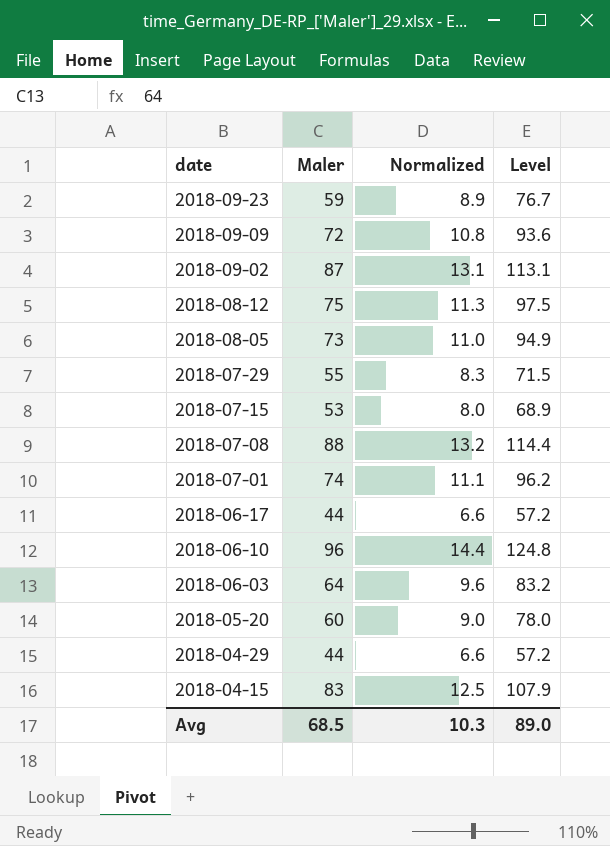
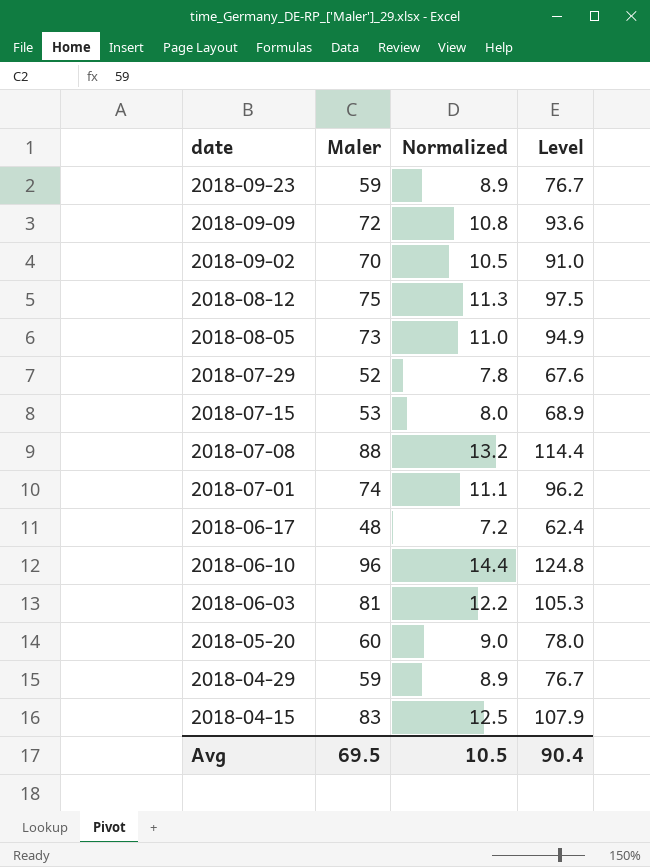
2018-09-02 | Maler: 87 -> 70
2018-09-02 | Normalized: 13.1 -> 10.5
2018-09-02 | Level: 113.1 -> 91.0
2018-07-29 | Maler: 55 -> 52
2018-07-29 | Normalized: 8.3 -> 7.8
2018-07-29 | Level: 71.5 -> 67.6
2018-06-17 | Maler: 44 -> 48
2018-06-17 | Normalized: 6.6 -> 7.2
2018-06-17 | Level: 57.2 -> 62.4
2018-06-03 | Maler: 64 -> 81
2018-06-03 | Normalized: 9.6 -> 12.2
2018-06-03 | Level: 83.2 -> 105.3
2018-04-29 | Maler: 44 -> 59
2018-04-29 | Normalized: 6.6 -> 8.9
2018-04-29 | Level: 57.2 -> 76.7
Avg | Maler: 68.5 -> 69.5
Avg | Normalized: 10.3 -> 10.5
Avg | Level: 89.0 -> 90.4

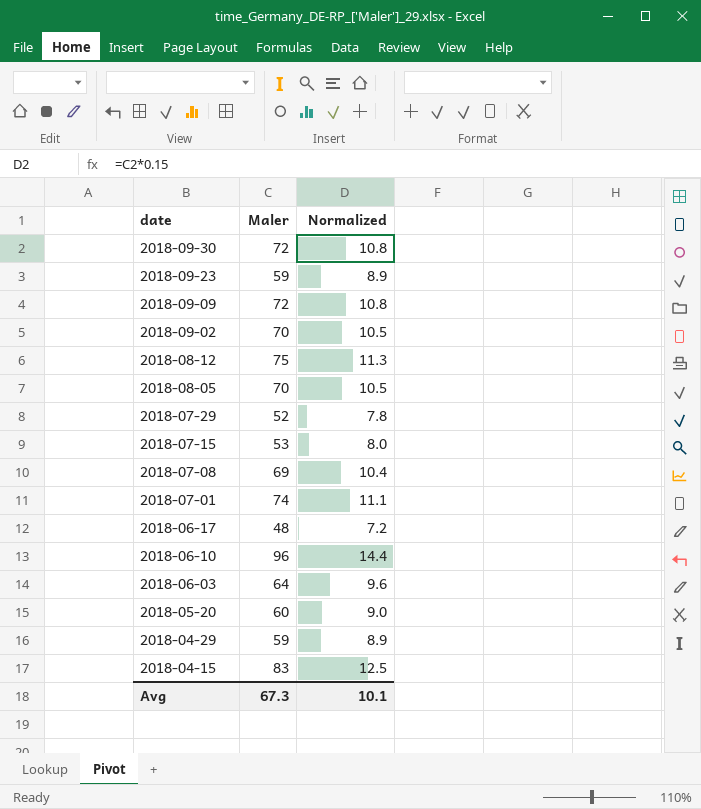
column Level | formula: [Maler] * 1.3 -> none
row 2018-09-30: none -> 72 | 10.8
2018-08-05 | Maler: 73 -> 70
2018-08-05 | Normalized: 11.0 -> 10.5
2018-07-08 | Maler: 88 -> 69
2018-07-08 | Normalized: 13.2 -> 10.4
2018-06-03 | Maler: 81 -> 64
2018-06-03 | Normalized: 12.2 -> 9.6
Avg | Maler: 69.5 -> 67.3
Avg | Normalized: 10.5 -> 10.1

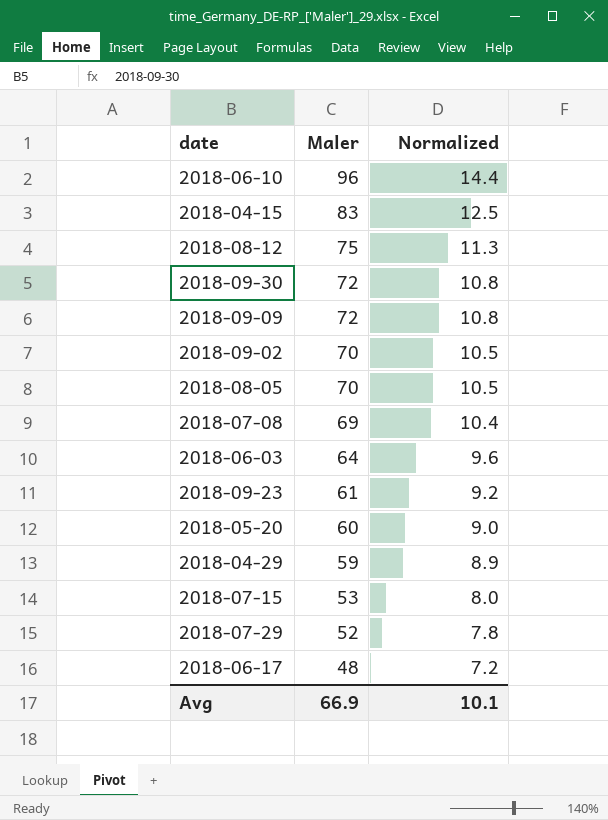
row order: date descending -> Maler descending
row 2018-07-01: 74 | 11.1 -> none
2018-09-23 | Maler: 59 -> 61
2018-09-23 | Normalized: 8.9 -> 9.2
Avg | Maler: 67.3 -> 66.9

